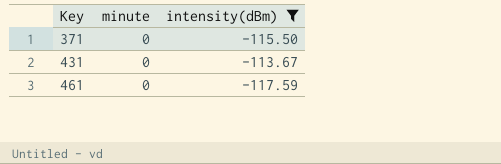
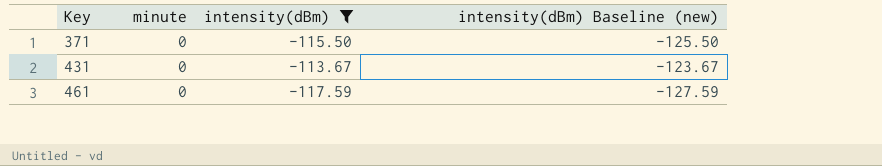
column intensity(dBm) Baseline (new) | formula: none -> [intensity(dBm)] - 10

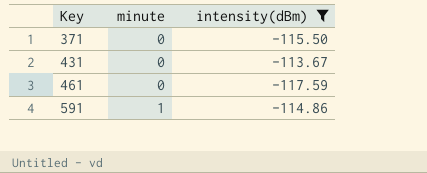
column intensity(dBm) Baseline (new) | formula: [intensity(dBm)] - 10 -> none
row 591: none -> 1 | -114.86

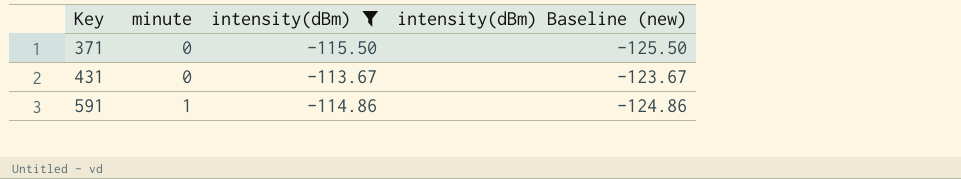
column intensity(dBm) Baseline (new) | formula: none -> [intensity(dBm)] - 10
row 461: 0 | -117.59 -> none

